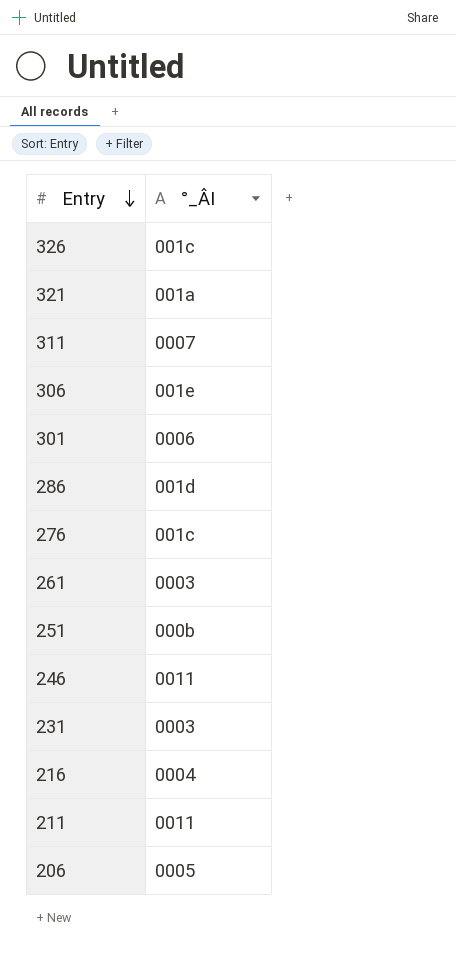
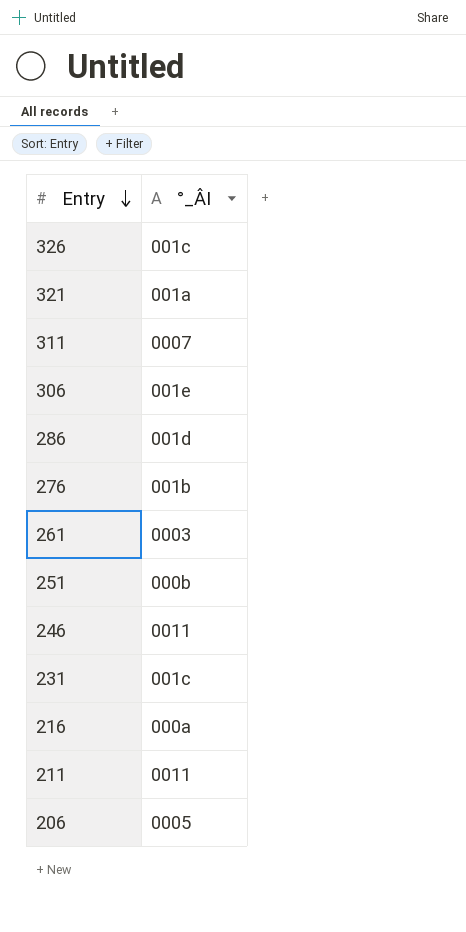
row 301: 0006 -> none
276 | °_ÂI: 001c -> 001b
231 | °_ÂI: 0003 -> 001c
216 | °_ÂI: 0004 -> 000a

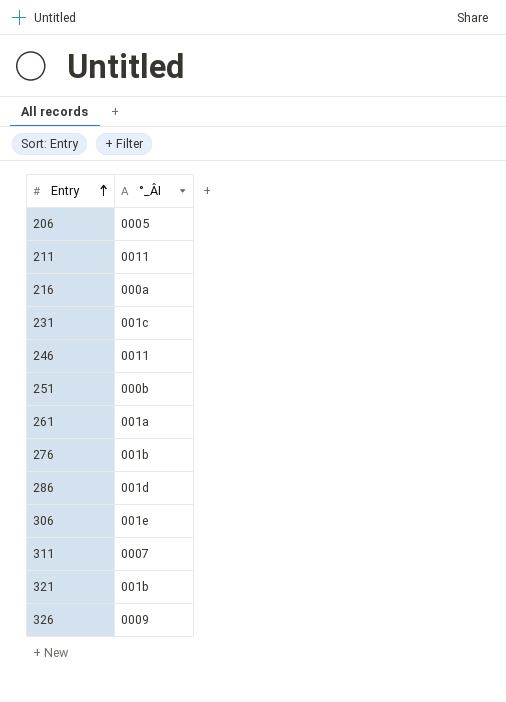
row order: Entry descending -> Entry ascending
261 | °_ÂI: 0003 -> 001a
321 | °_ÂI: 001a -> 001b
326 | °_ÂI: 001c -> 0009

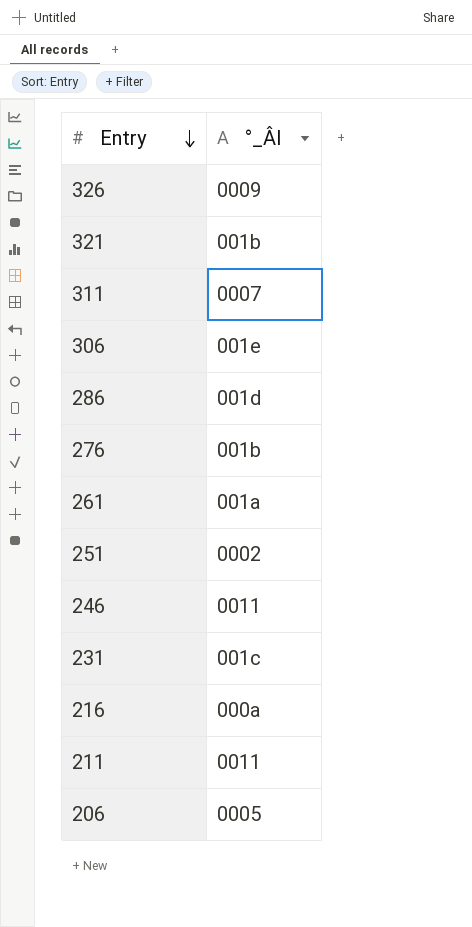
row order: Entry ascending -> Entry descending
251 | °_ÂI: 000b -> 0002

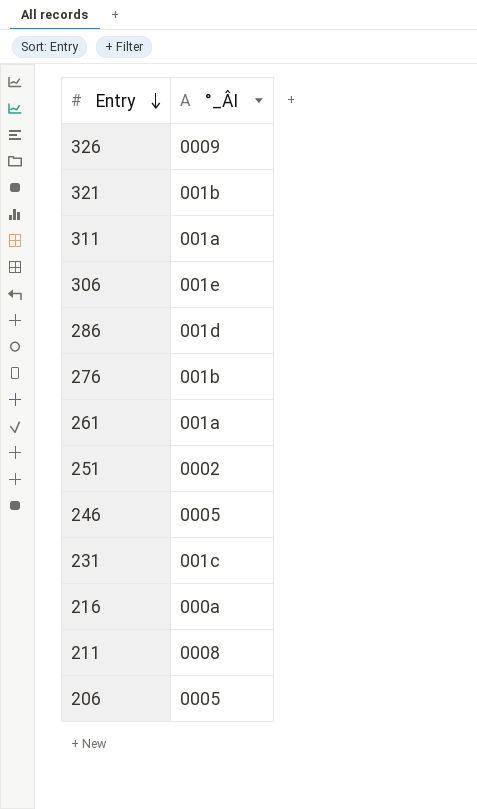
311 | °_ÂI: 0007 -> 001a
246 | °_ÂI: 0011 -> 0005
211 | °_ÂI: 0011 -> 0008

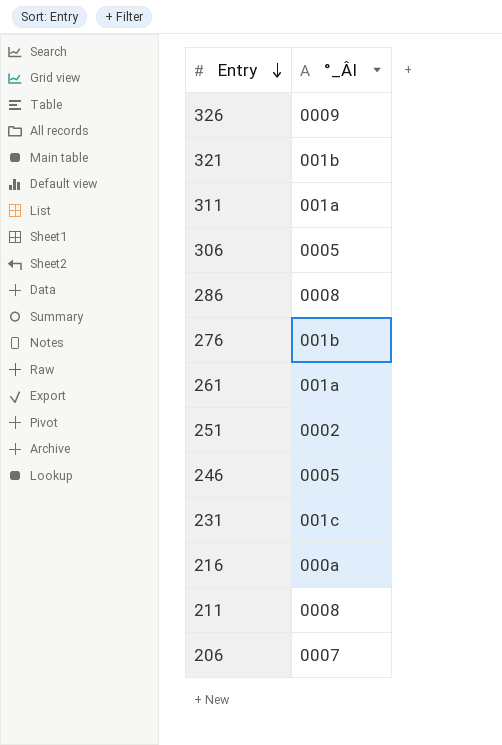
306 | °_ÂI: 001e -> 0005
286 | °_ÂI: 001d -> 0008
206 | °_ÂI: 0005 -> 0007

